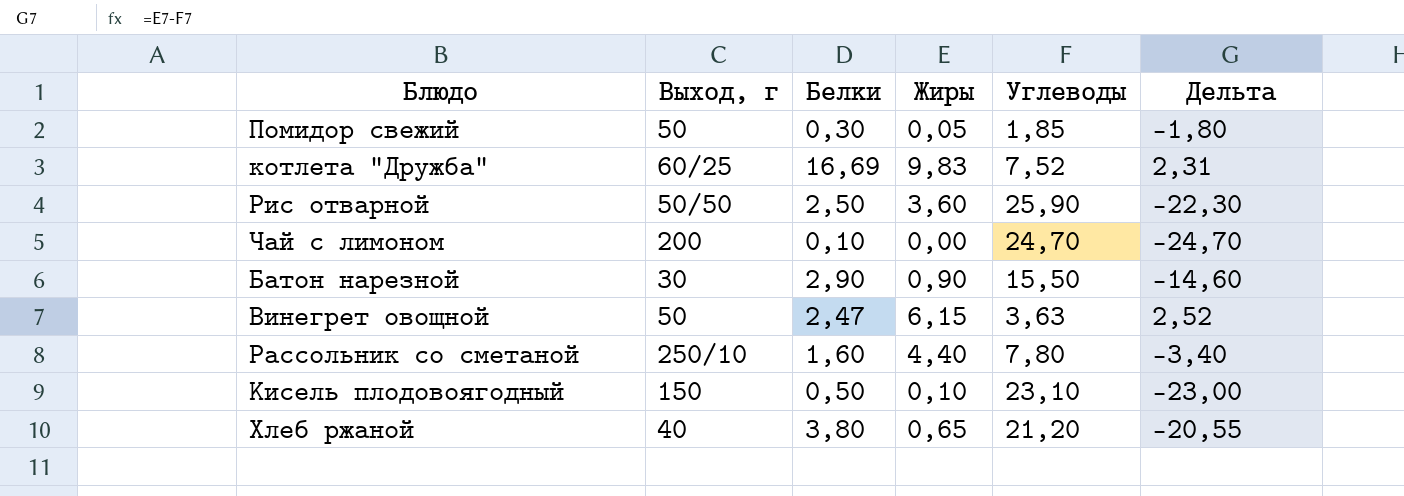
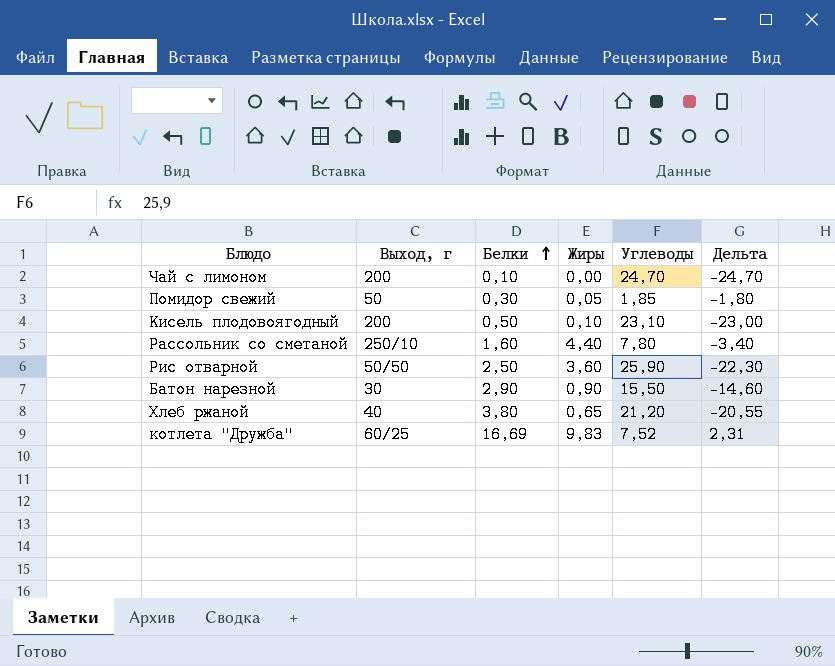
row order: none -> Белки ascending
row Винегрет овощной: 50 | 2,47 | 6,15 | 3,63 | 2,52 -> none
Кисель плодовоягодный | Выход, г: 150 -> 200

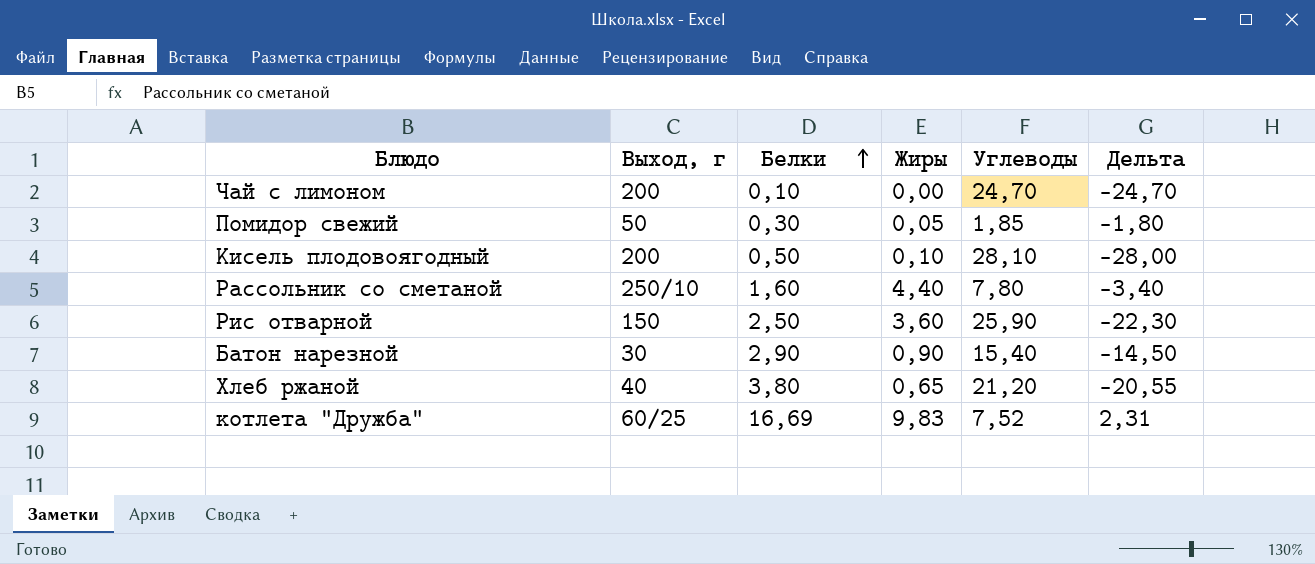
Кисель плодовоягодный | Углеводы: 23,10 -> 28,10
Кисель плодовоягодный | Дельта: -23,00 -> -28,00
Рис отварной | Выход, г: 50/50 -> 150
Батон нарезной | Углеводы: 15,50 -> 15,40
Батон нарезной | Дельта: -14,60 -> -14,50

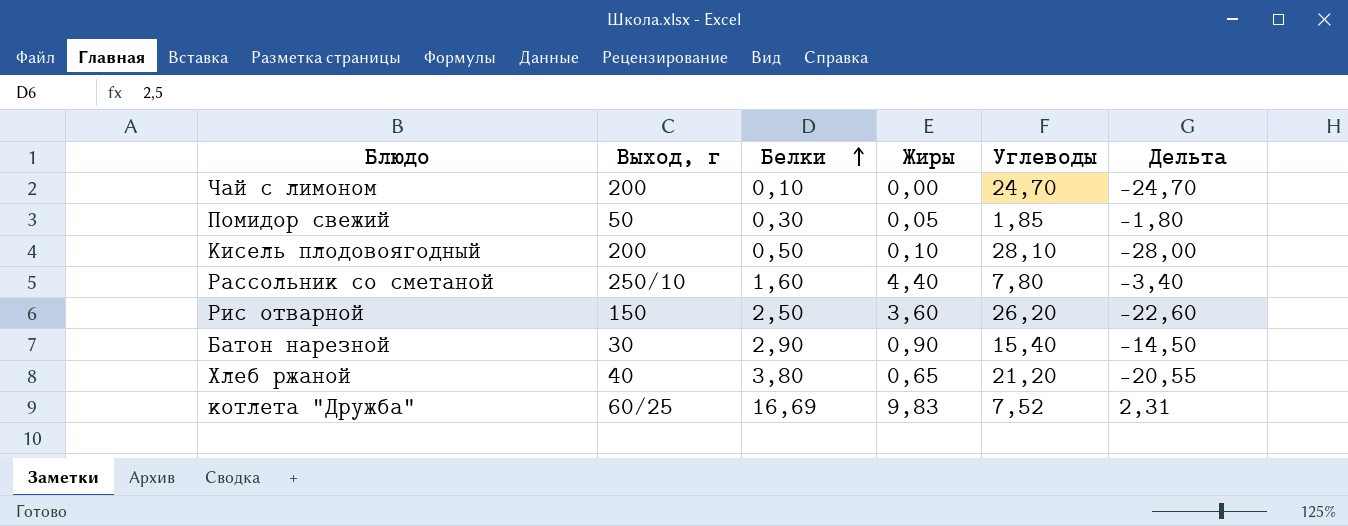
Рис отварной | Углеводы: 25,90 -> 26,20
Рис отварной | Дельта: -22,30 -> -22,60

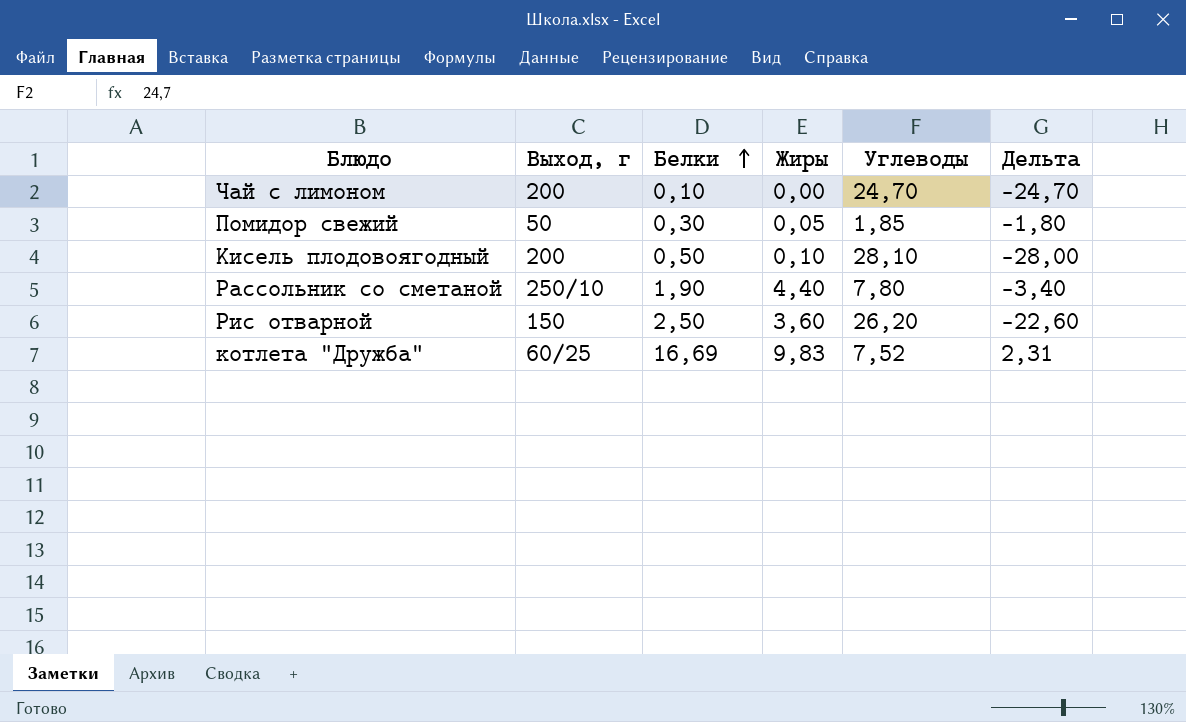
row Батон нарезной: 30 | 2,90 | 0,90 | 15,40 | -14,50 -> none
row Хлеб ржаной: 40 | 3,80 | 0,65 | 21,20 | -20,55 -> none
Рассольник со сметаной | Белки: 1,60 -> 1,90

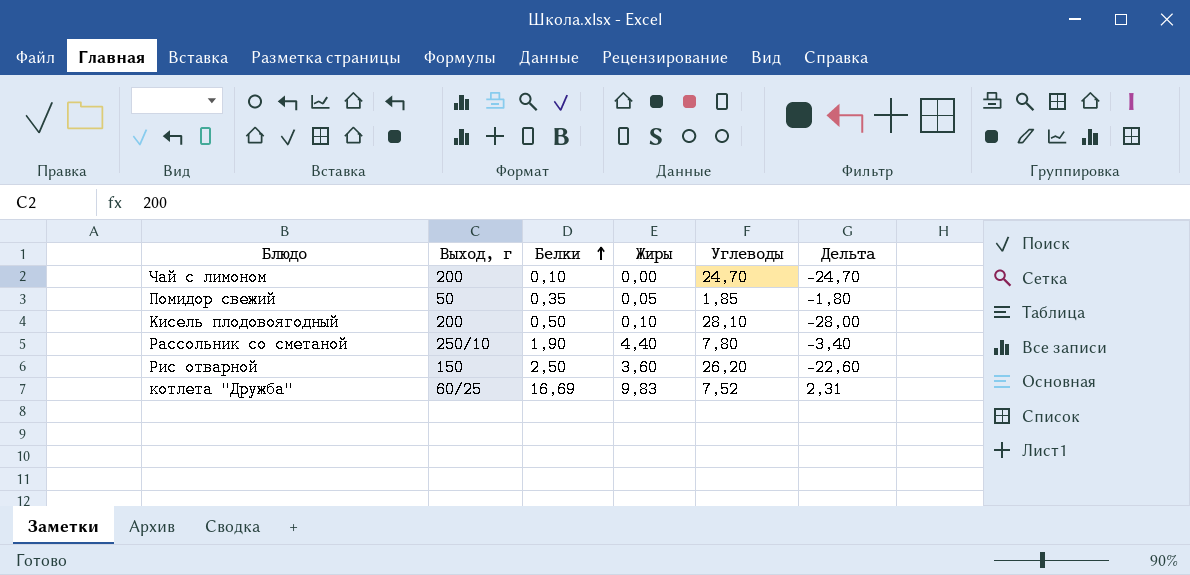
Помидор свежий | Белки: 0,30 -> 0,35

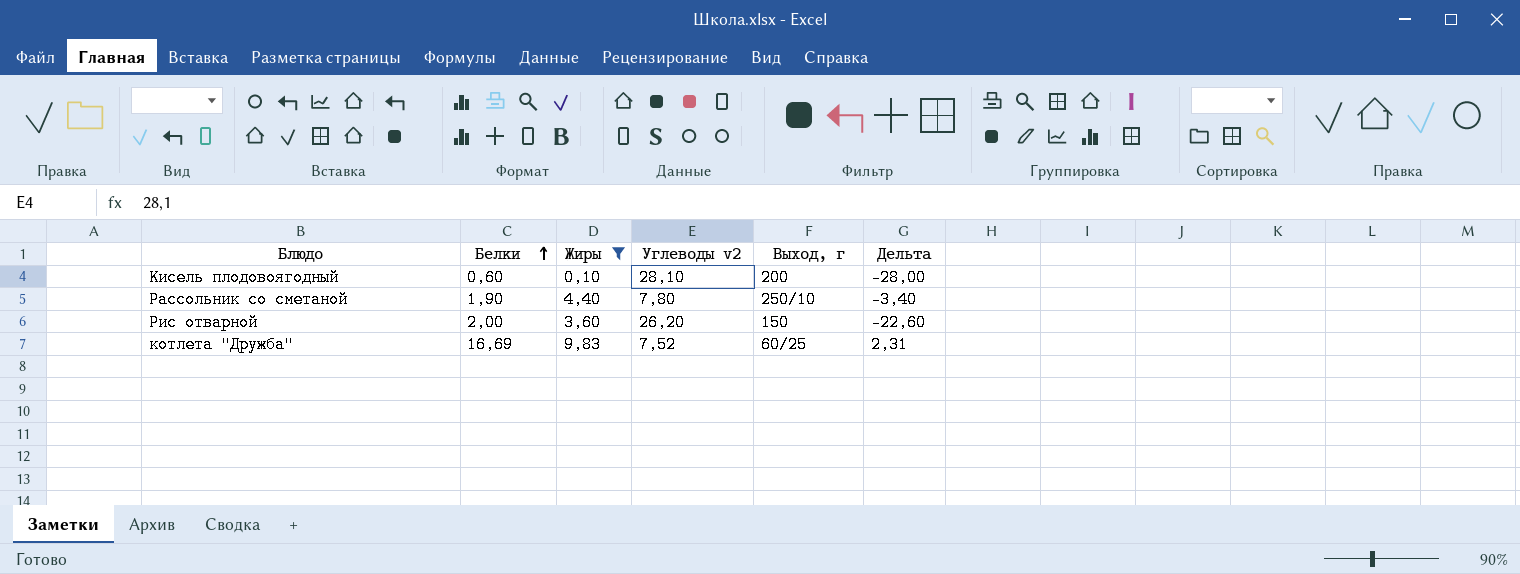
filter: none -> Жиры >= 0,10
column name: Углеводы -> Углеводы v2
column Выход, г | position: 2 -> 5
Кисель плодовоягодный | Белки: 0,50 -> 0,60
Рис отварной | Белки: 2,50 -> 2,00

